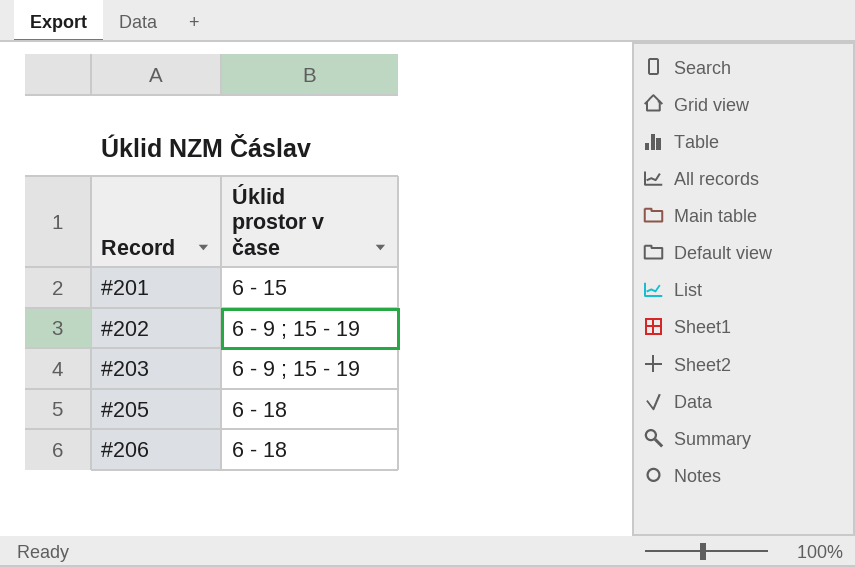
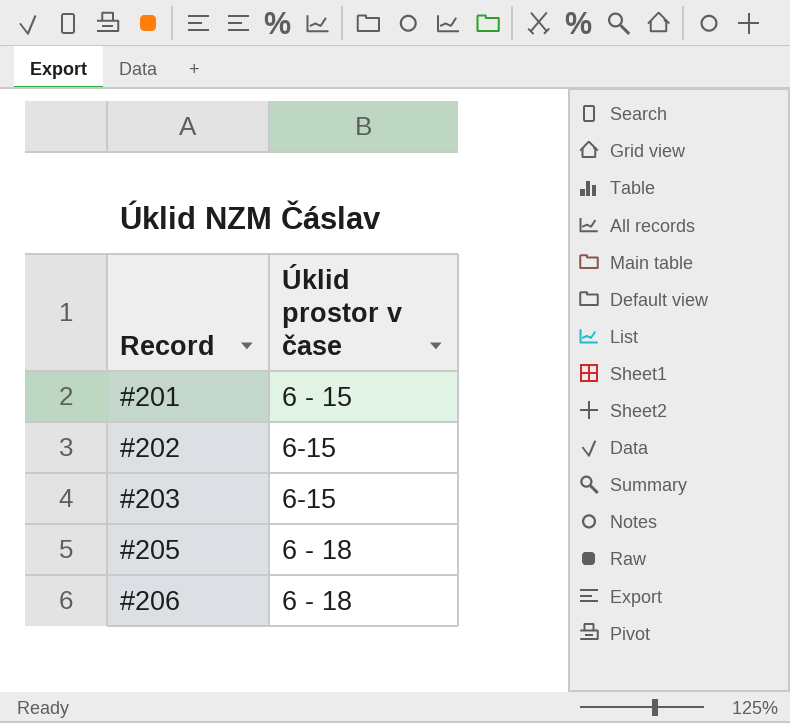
#202 | Úklid prostor v čase: 6 - 9 ; 15 - 19 -> 6-15
#203 | Úklid prostor v čase: 6 - 9 ; 15 - 19 -> 6-15

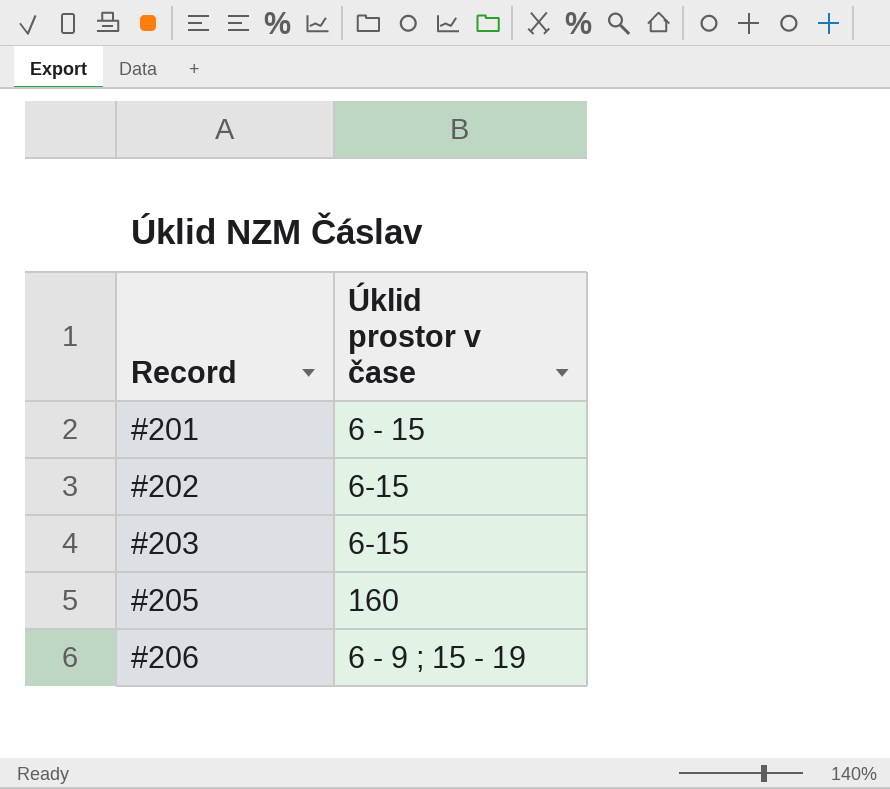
#205 | Úklid prostor v čase: 6 - 18 -> 160
#206 | Úklid prostor v čase: 6 - 18 -> 6 - 9 ; 15 - 19

